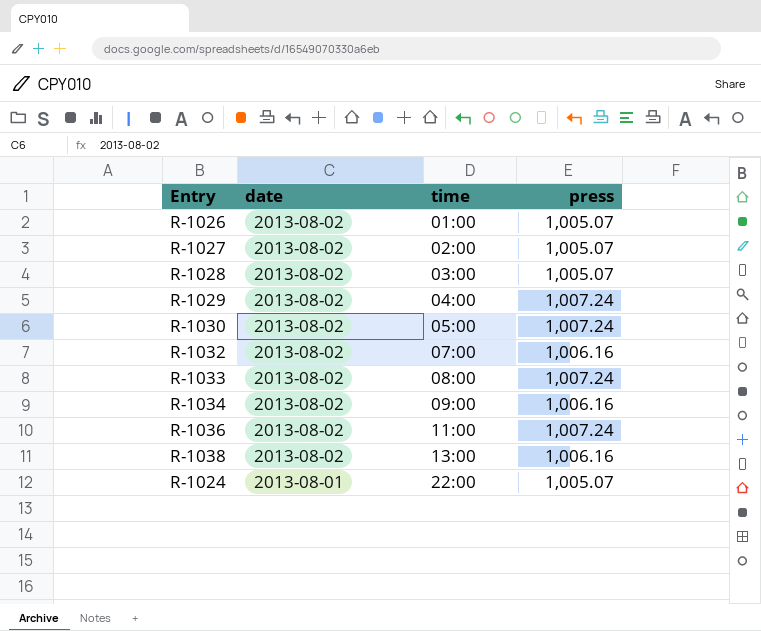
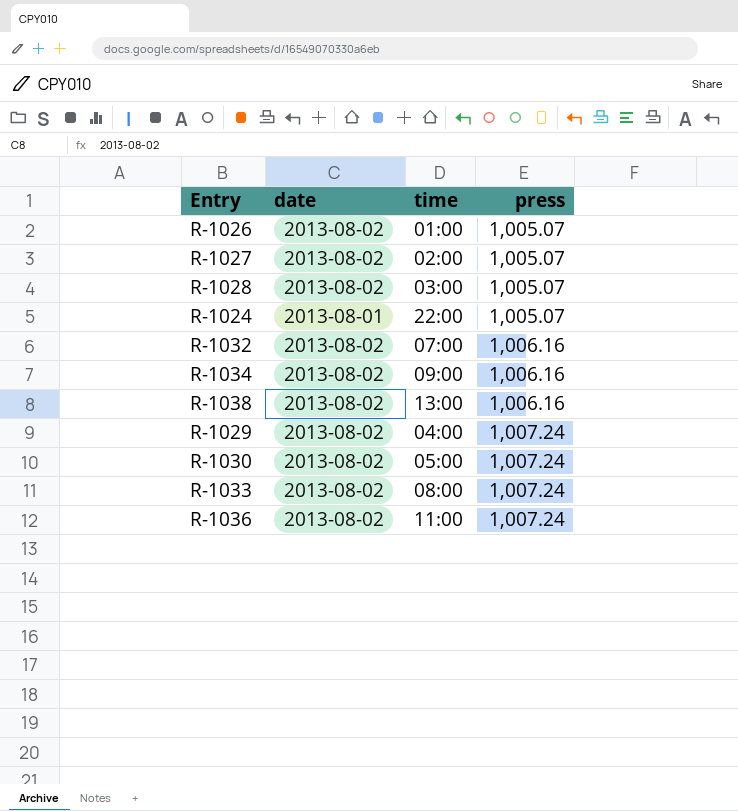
row order: date descending -> press ascending

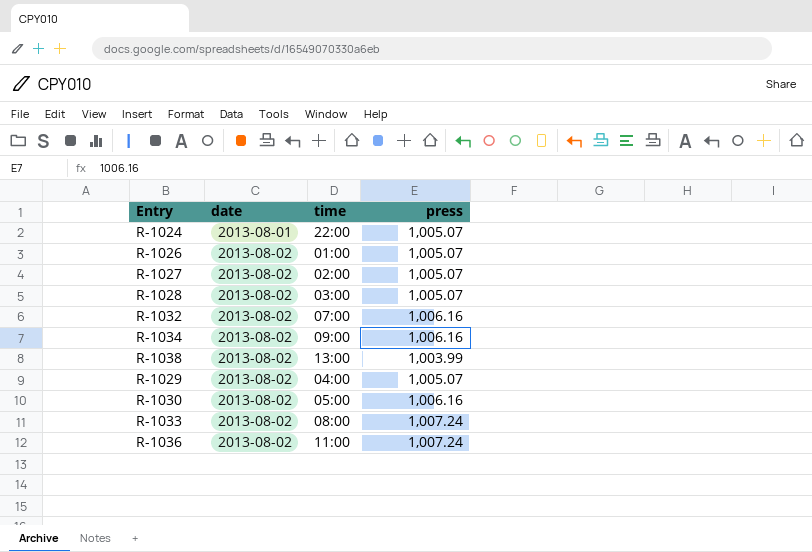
row order: press ascending -> date ascending
R-1038 | press: 1,006.16 -> 1,003.99
R-1029 | press: 1,007.24 -> 1,005.07
R-1030 | press: 1,007.24 -> 1,006.16

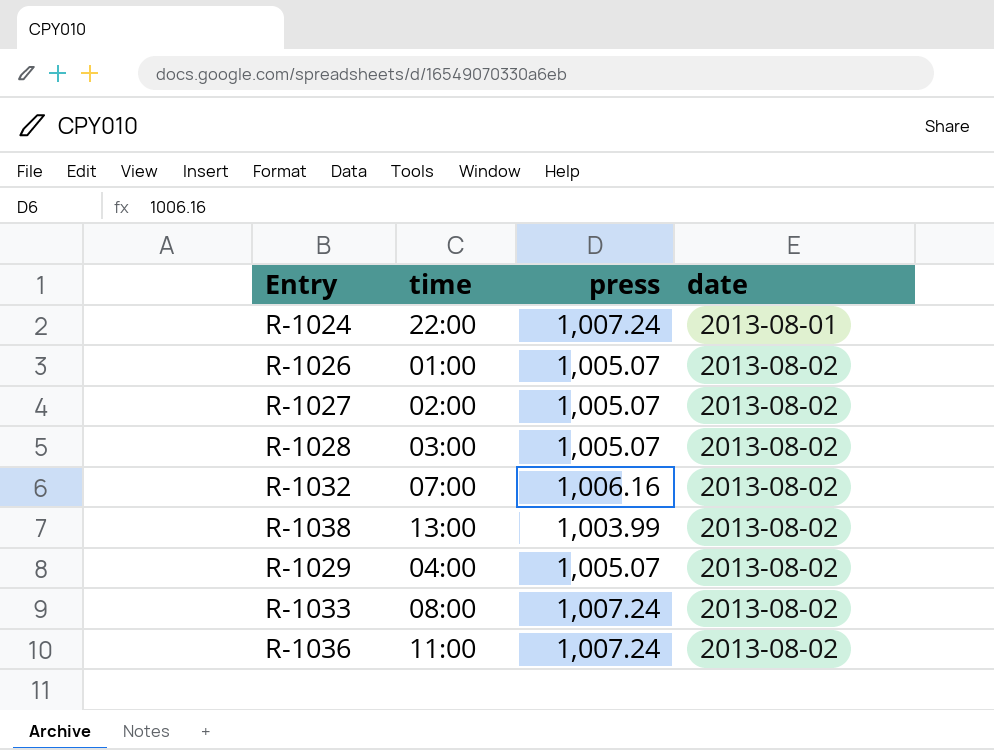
column date | position: 2 -> 4
row R-1034: 2013-08-02 | 09:00 | 1,006.16 -> none
row R-1030: 2013-08-02 | 05:00 | 1,006.16 -> none
R-1024 | press: 1,005.07 -> 1,007.24

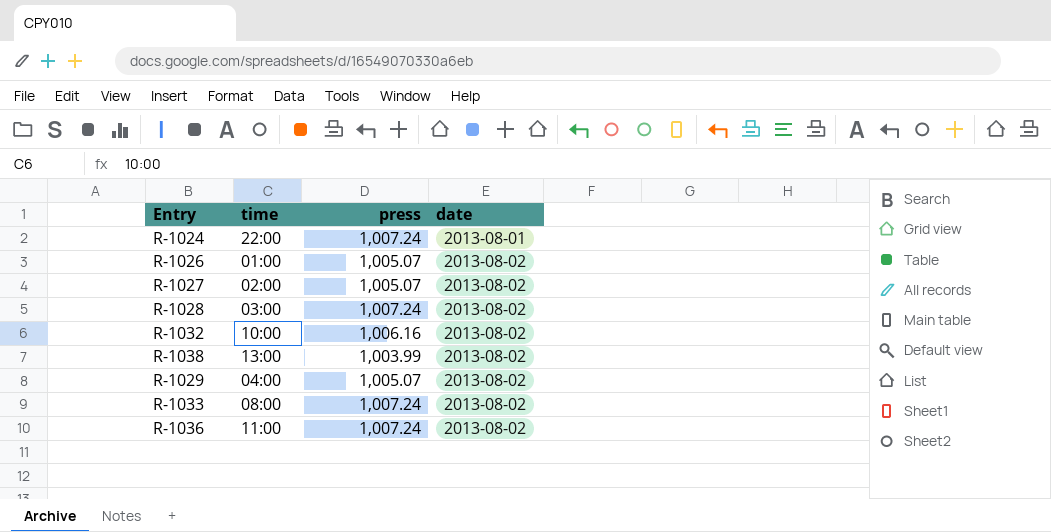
R-1028 | press: 1,005.07 -> 1,007.24
R-1032 | time: 07:00 -> 10:00

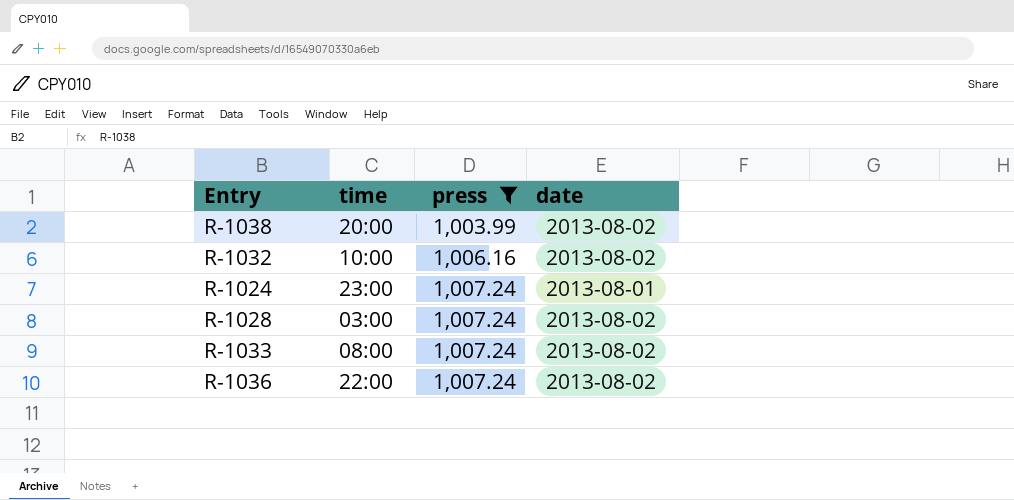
filter: none -> press != 1,005.07
row order: date ascending -> press ascending
R-1038 | time: 13:00 -> 20:00
R-1024 | time: 22:00 -> 23:00
R-1036 | time: 11:00 -> 22:00

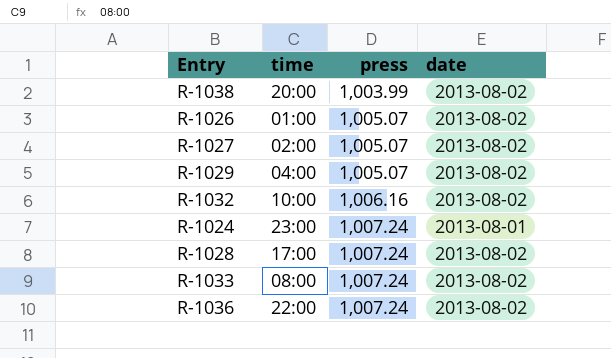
filter: press != 1,005.07 -> none
R-1028 | time: 03:00 -> 17:00

